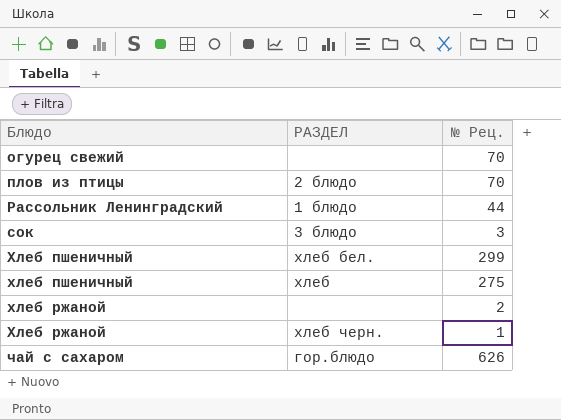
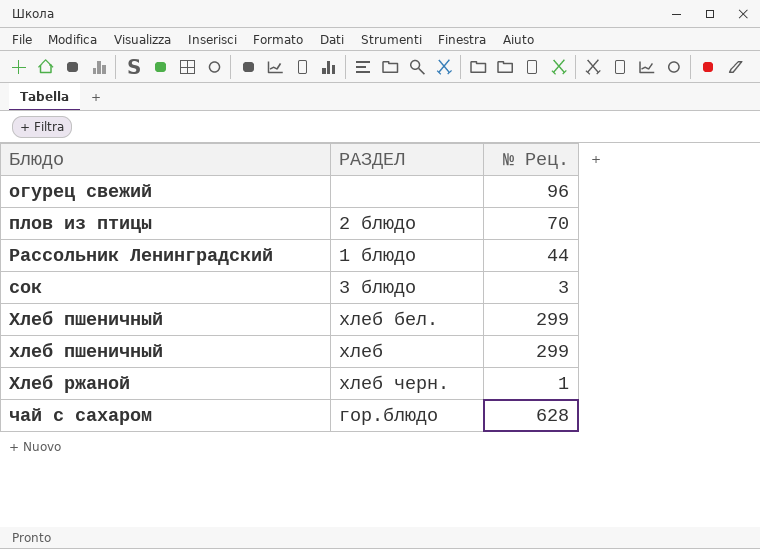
row хлеб ржаной: none | 2 -> none
огурец свежий | № Рец.: 70 -> 96
хлеб пшеничный | № Рец.: 275 -> 299
чай с сахаром | № Рец.: 626 -> 628

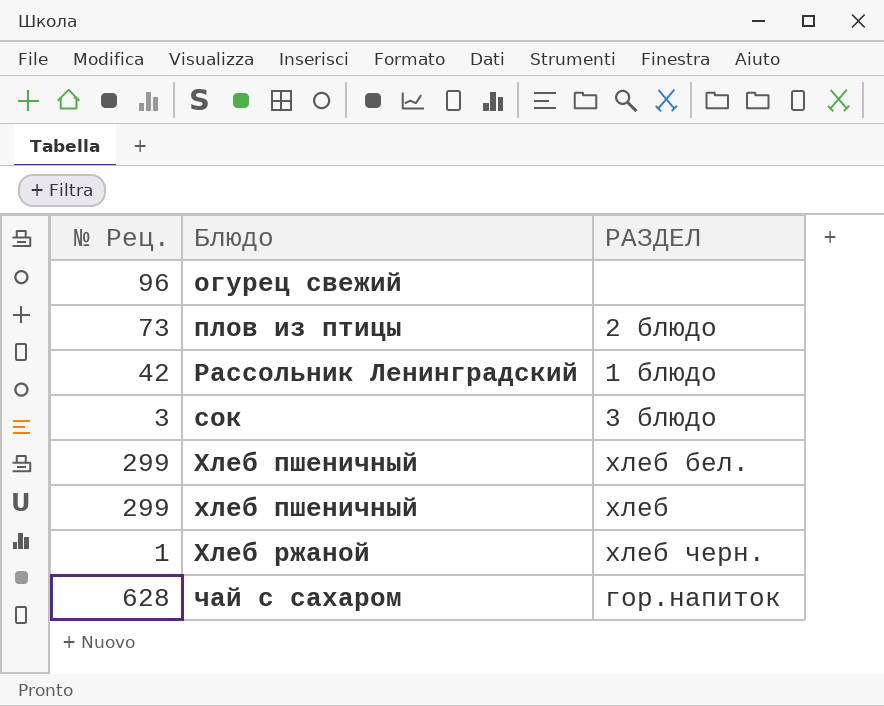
column № Рец. | position: 3 -> 1
плов из птицы | № Рец.: 70 -> 73
Рассольник Ленинградский | № Рец.: 44 -> 42
чай с сахаром | РАЗДЕЛ: гор.блюдо -> гор.напиток

